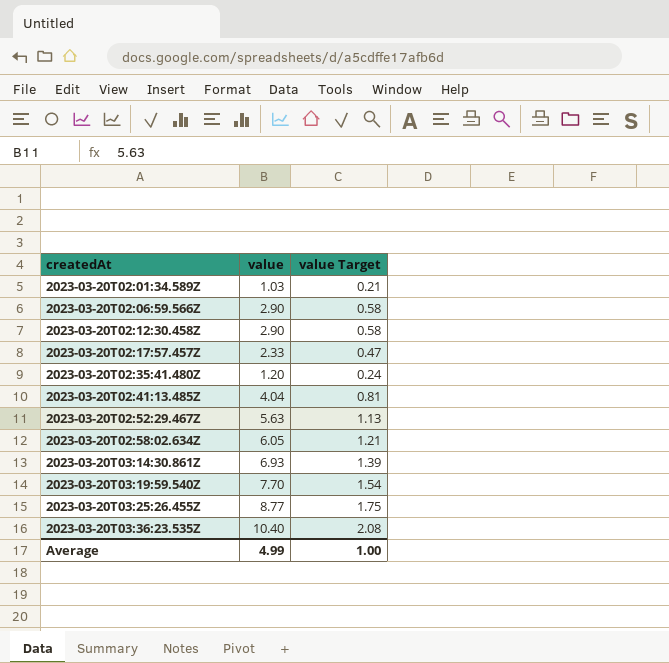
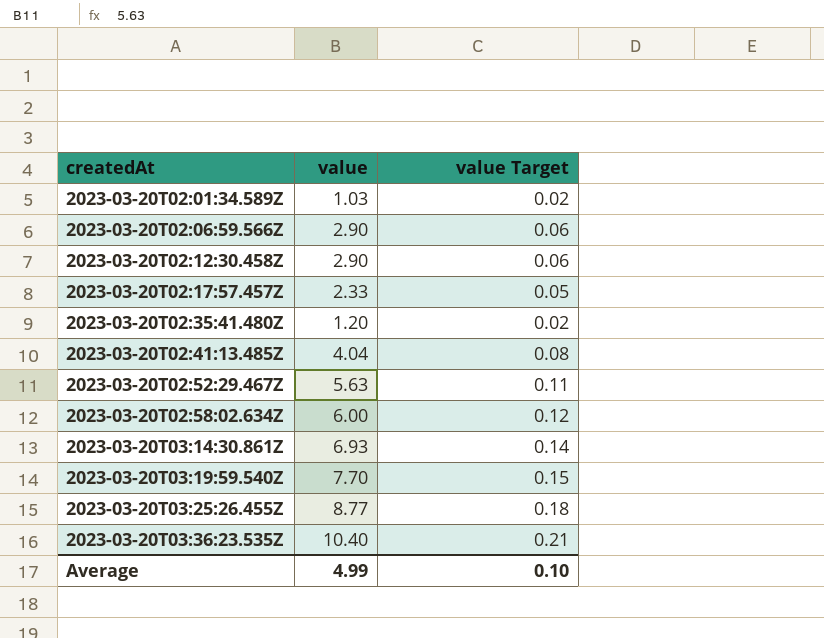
column value Target | formula: [value] * 0.2 -> [value] * 0.02
2023-03-20T02:58:02.634Z | value: 6.05 -> 6.00
Average | value Target: 1.00 -> 0.10

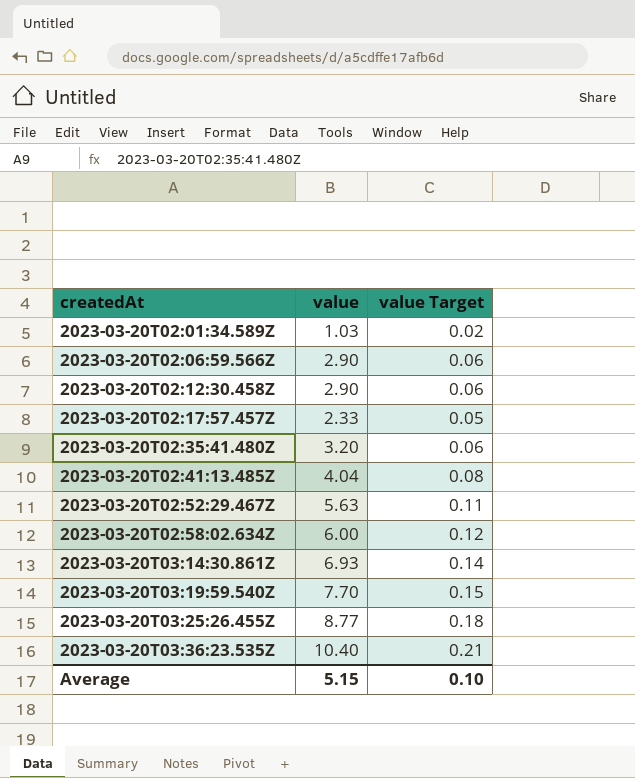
2023-03-20T02:35:41.480Z | value: 1.20 -> 3.20
2023-03-20T02:35:41.480Z | value Target: 0.02 -> 0.06
Average | value: 4.99 -> 5.15

